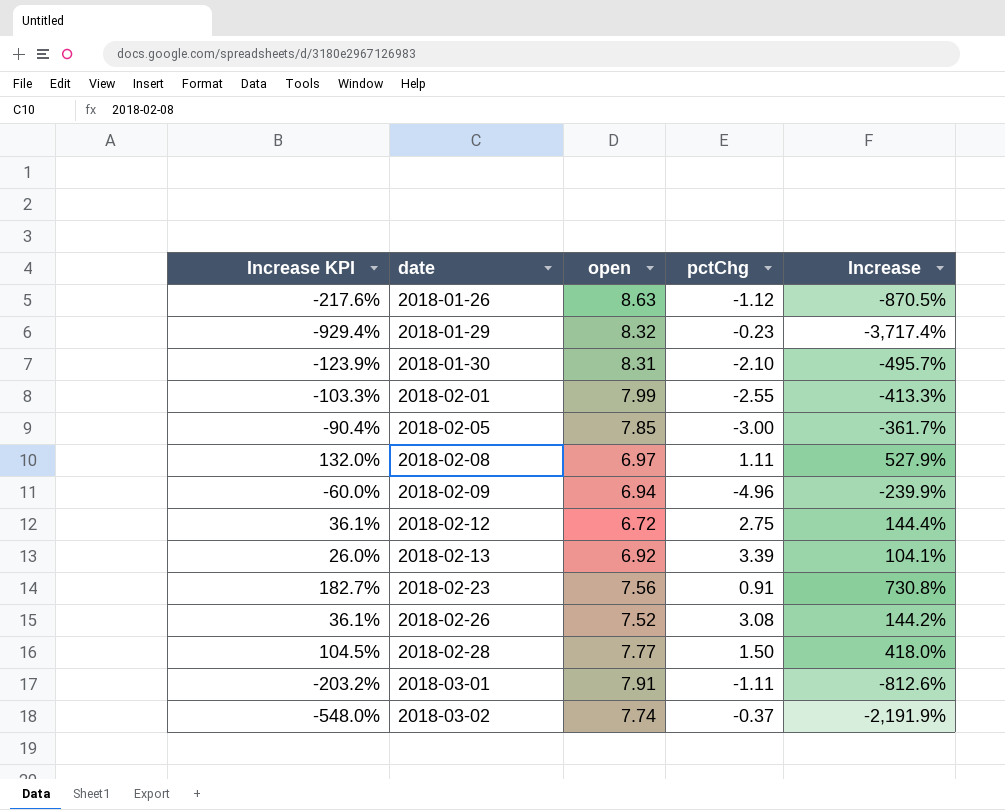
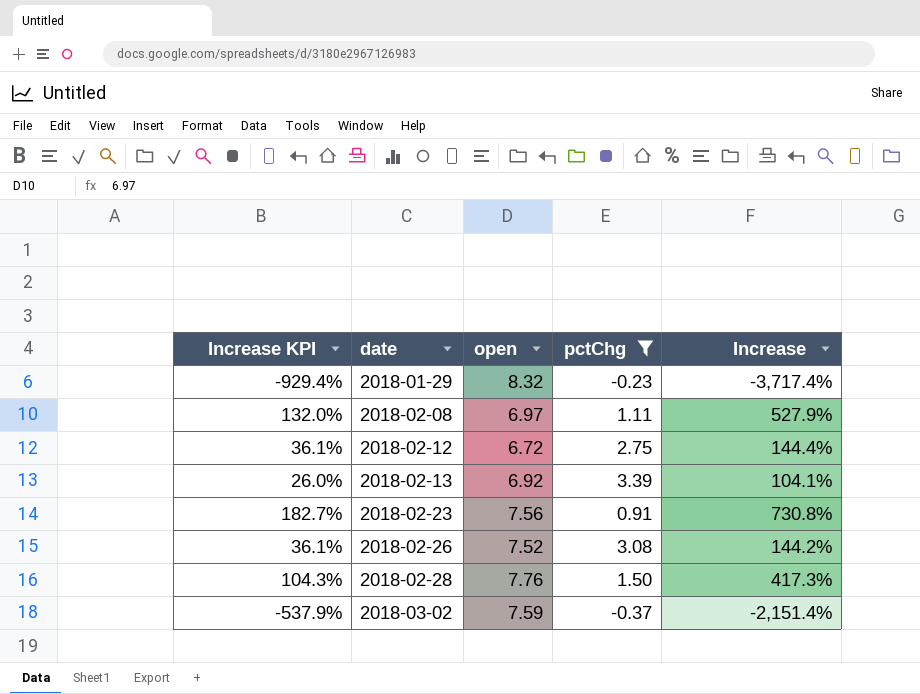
filter: none -> pctChg >= -0.37
2018-02-28 | Increase KPI: 104.5% -> 104.3%
2018-02-28 | open: 7.77 -> 7.76
2018-02-28 | Increase: 418.0% -> 417.3%
2018-03-02 | Increase KPI: -548.0% -> -537.9%
2018-03-02 | open: 7.74 -> 7.59
2018-03-02 | Increase: -2,191.9% -> -2,151.4%

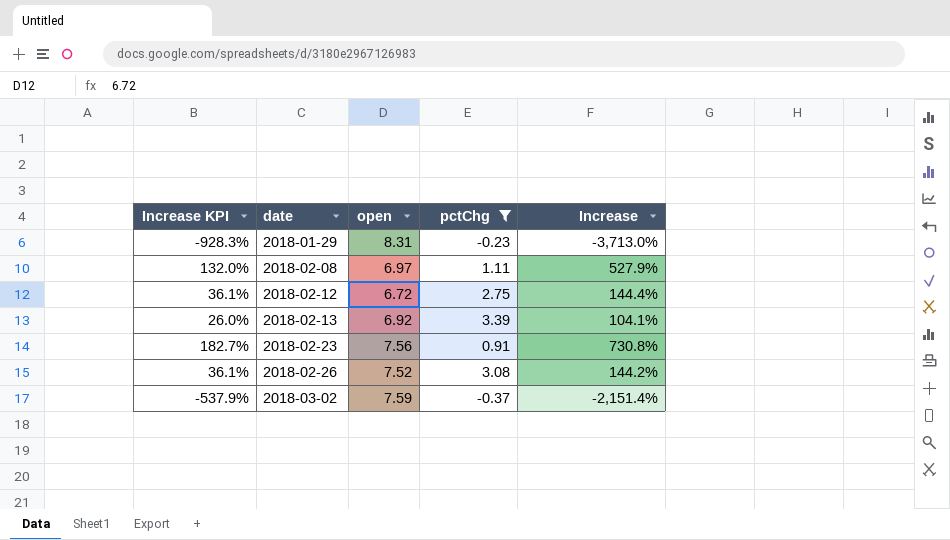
row 2018-02-28: 104.3% | 7.76 | 1.50 | 417.3% -> none
2018-01-29 | Increase KPI: -929.4% -> -928.3%
2018-01-29 | open: 8.32 -> 8.31
2018-01-29 | Increase: -3,717.4% -> -3,713.0%

